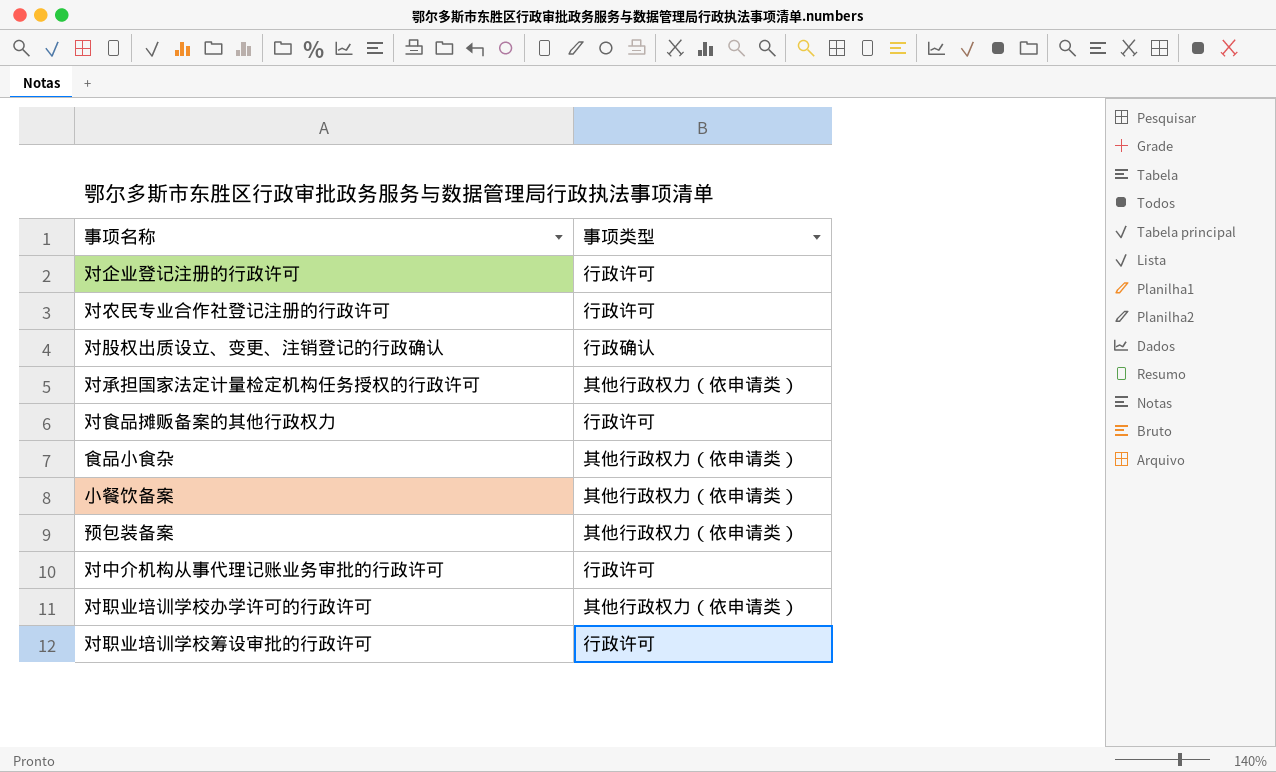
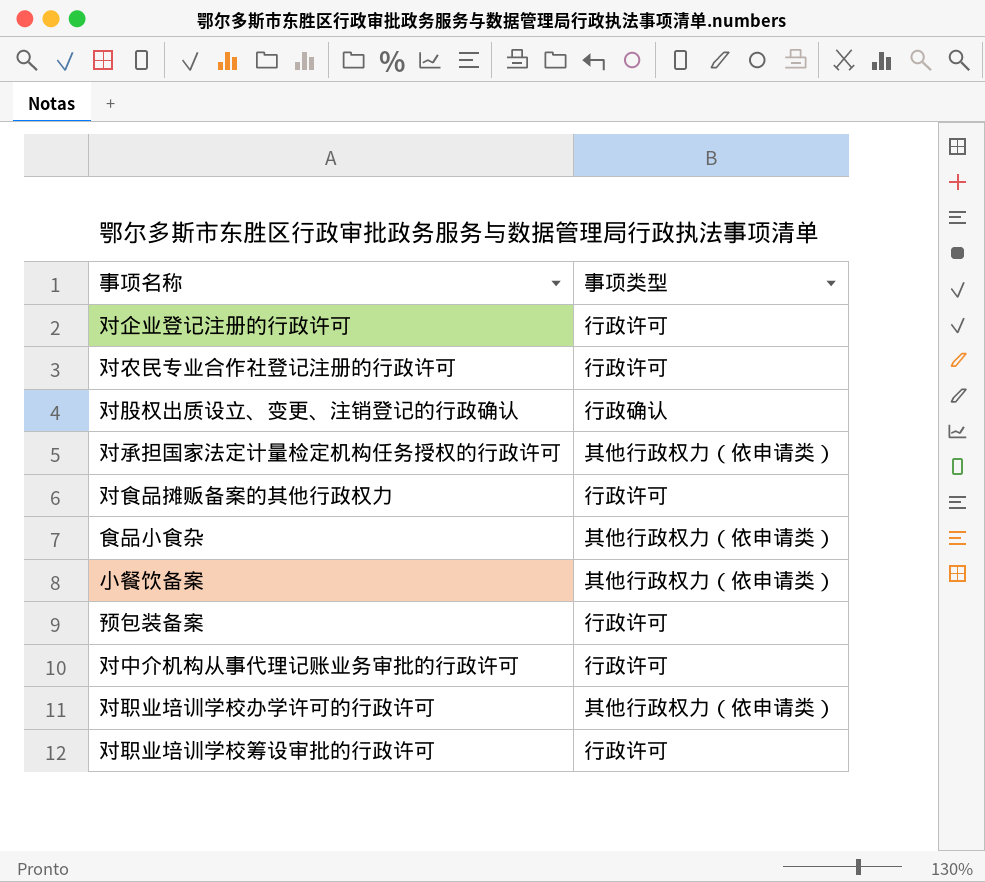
预包装备案 | 事项类型: 其他行政权力（依申请类） -> 行政许可

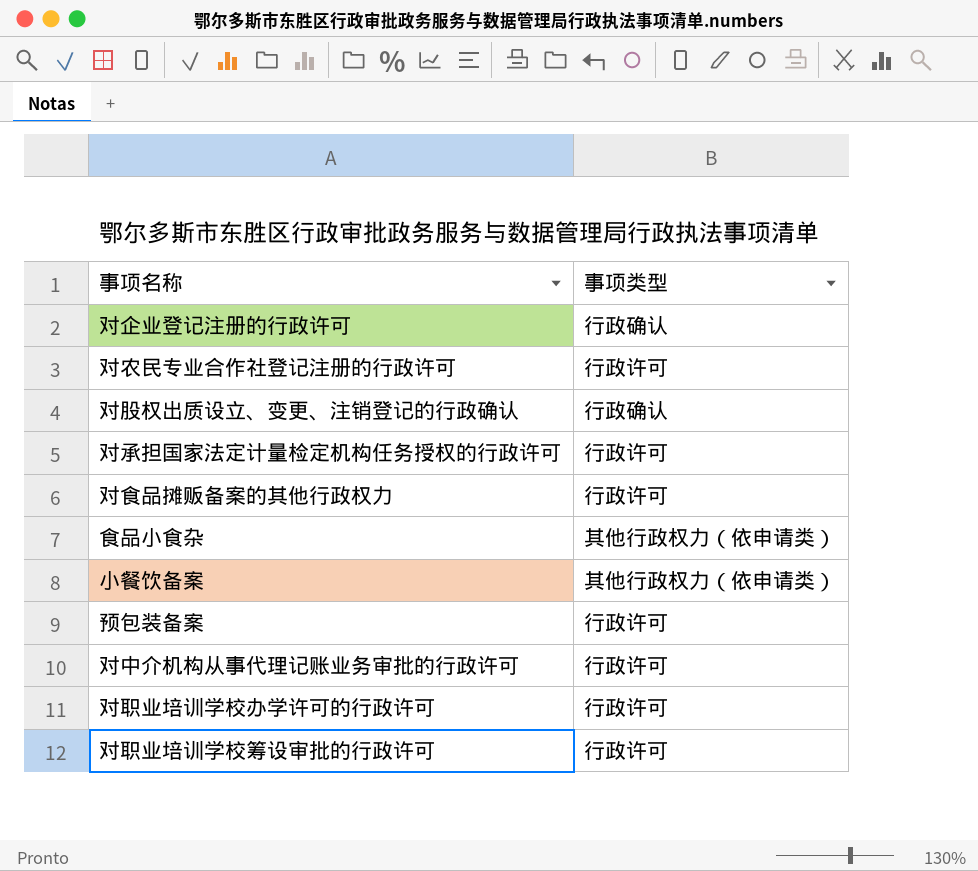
对企业登记注册的行政许可 | 事项类型: 行政许可 -> 行政确认
对承担国家法定计量检定机构任务授权的行政许可 | 事项类型: 其他行政权力（依申请类） -> 行政许可
对职业培训学校办学许可的行政许可 | 事项类型: 其他行政权力（依申请类） -> 行政许可

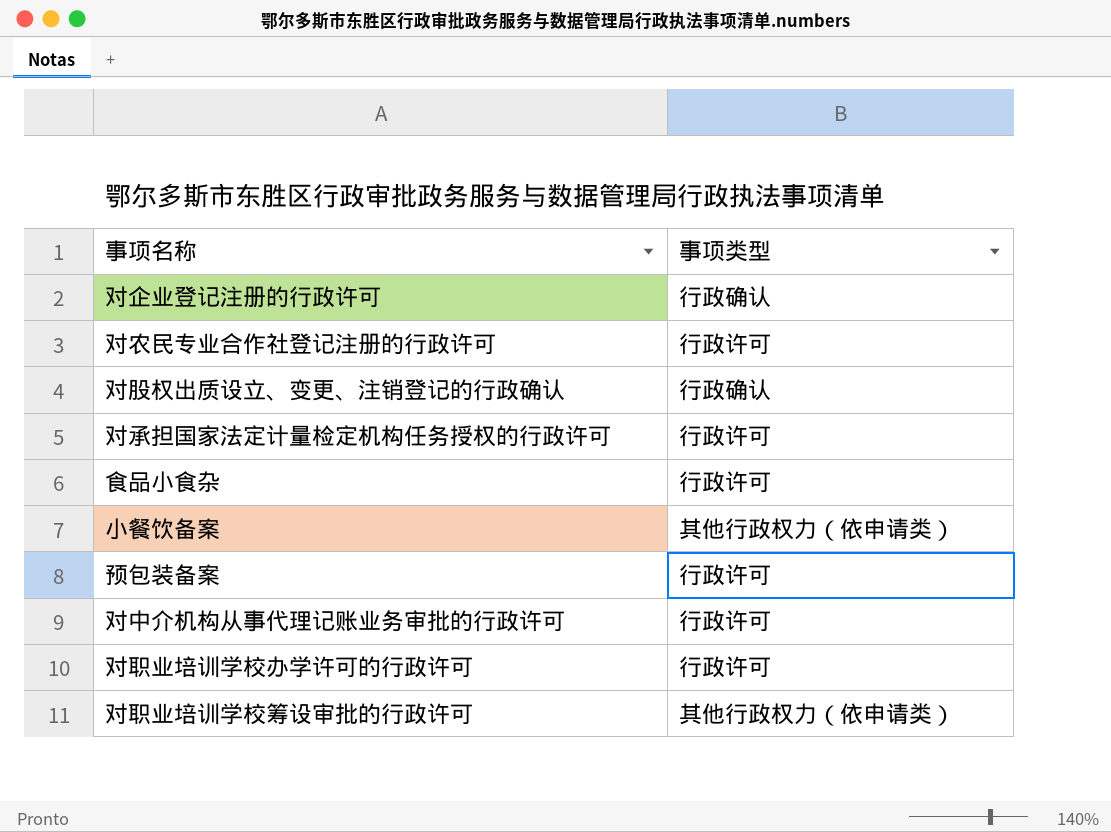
row 对食品摊贩备案的其他行政权力: 行政许可 -> none
食品小食杂 | 事项类型: 其他行政权力（依申请类） -> 行政许可
对职业培训学校筹设审批的行政许可 | 事项类型: 行政许可 -> 其他行政权力（依申请类）

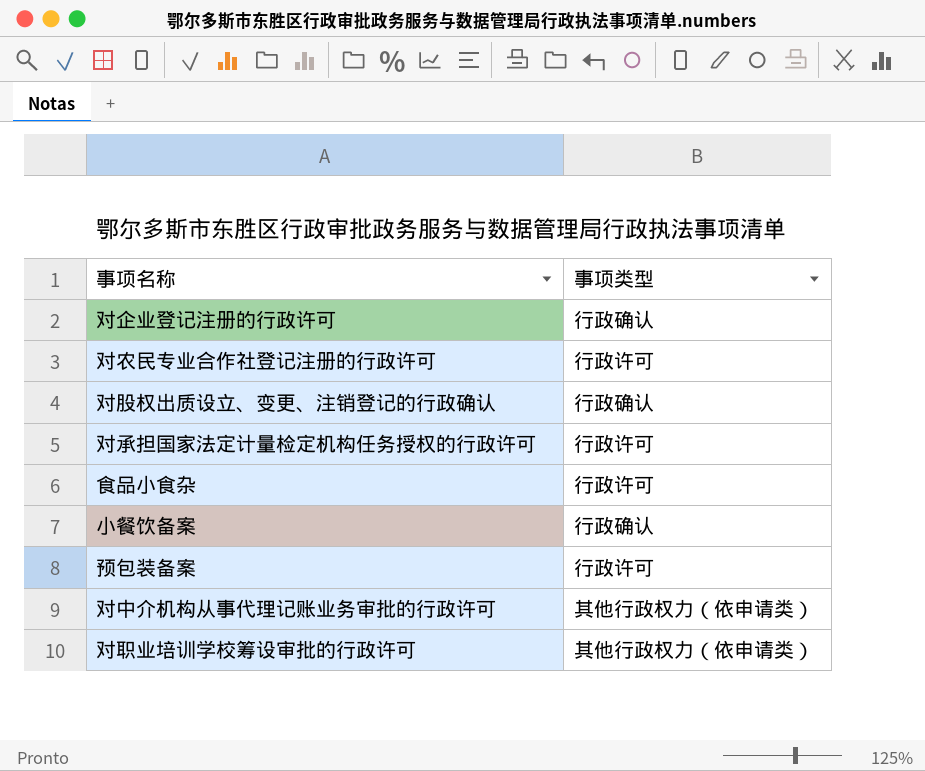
row 对职业培训学校办学许可的行政许可: 行政许可 -> none
小餐饮备案 | 事项类型: 其他行政权力（依申请类） -> 行政确认
对中介机构从事代理记账业务审批的行政许可 | 事项类型: 行政许可 -> 其他行政权力（依申请类）

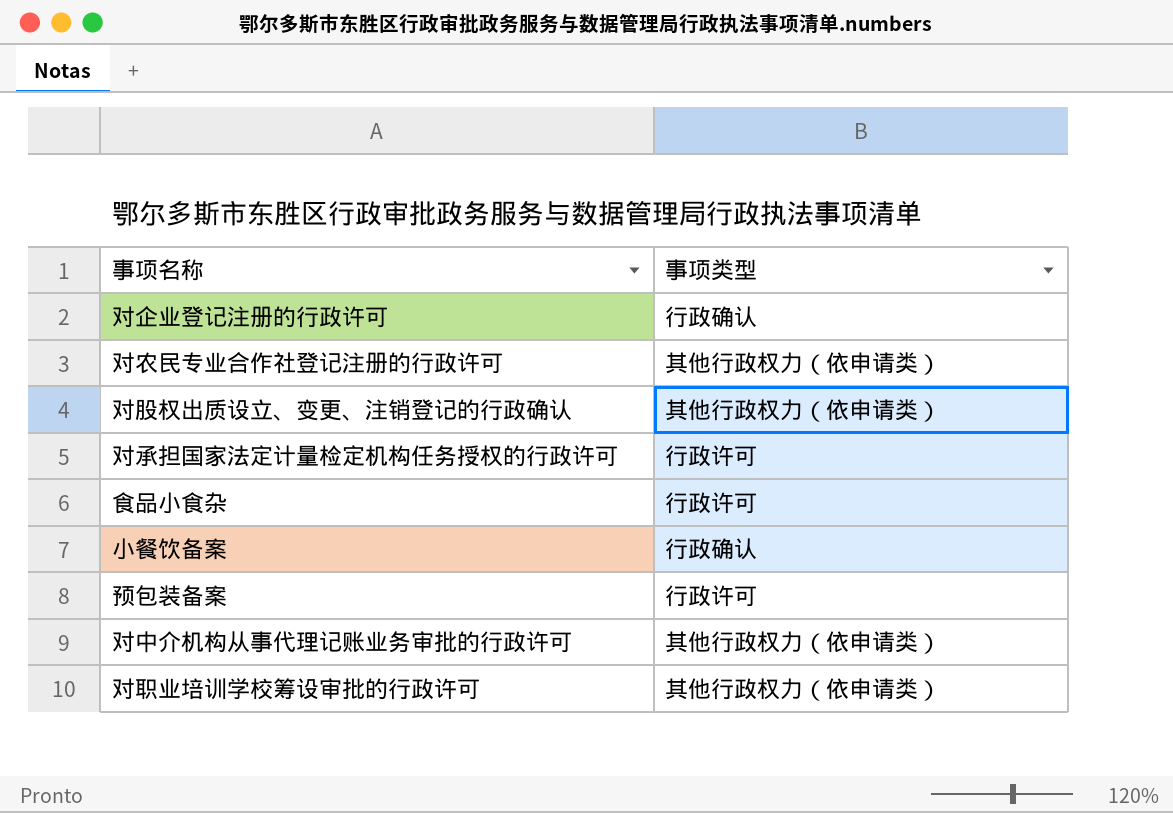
对农民专业合作社登记注册的行政许可 | 事项类型: 行政许可 -> 其他行政权力（依申请类）
对股权出质设立、变更、注销登记的行政确认 | 事项类型: 行政确认 -> 其他行政权力（依申请类）

